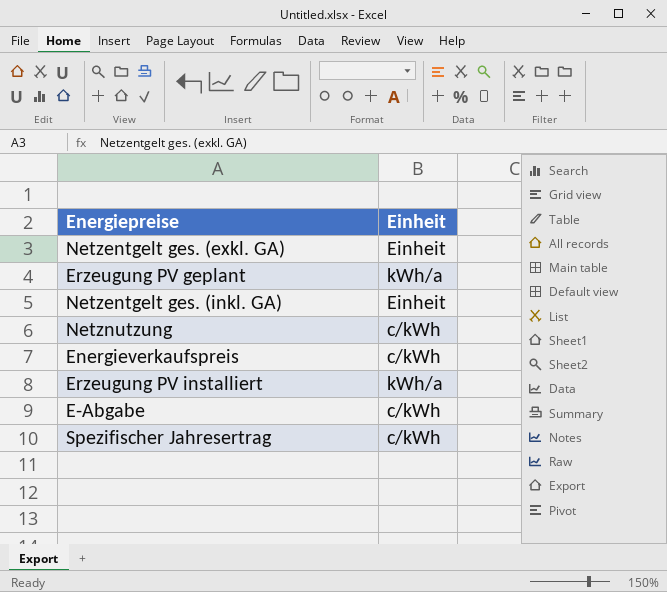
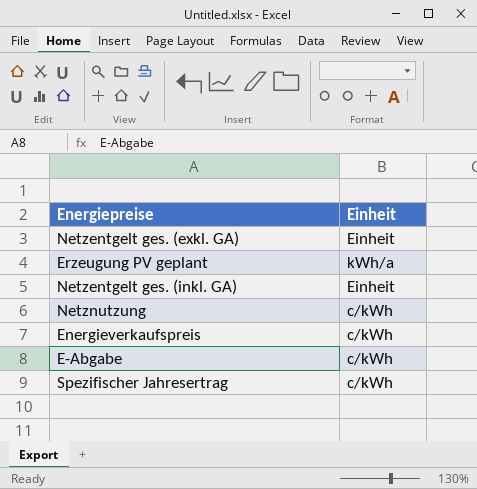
row Erzeugung PV installiert: kWh/a -> none

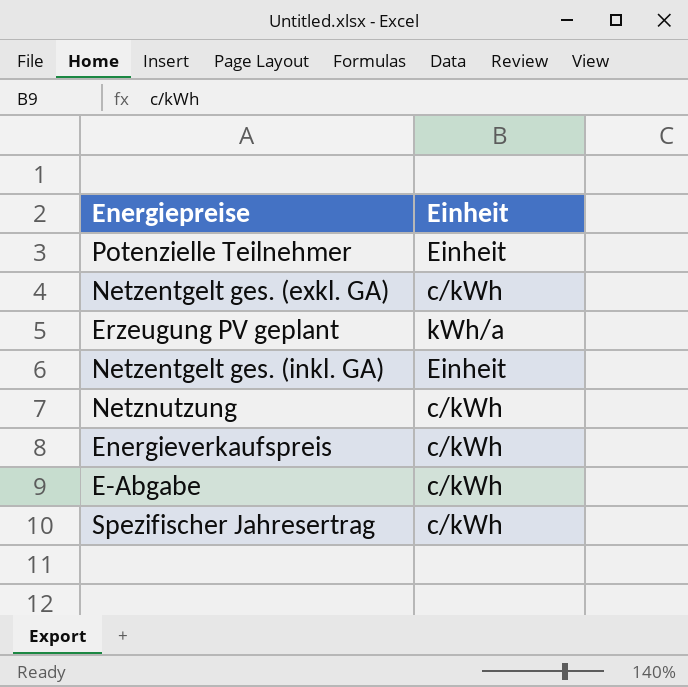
row Potenzielle Teilnehmer: none -> Einheit
Netzentgelt ges. (exkl. GA) | Einheit: Einheit -> c/kWh

